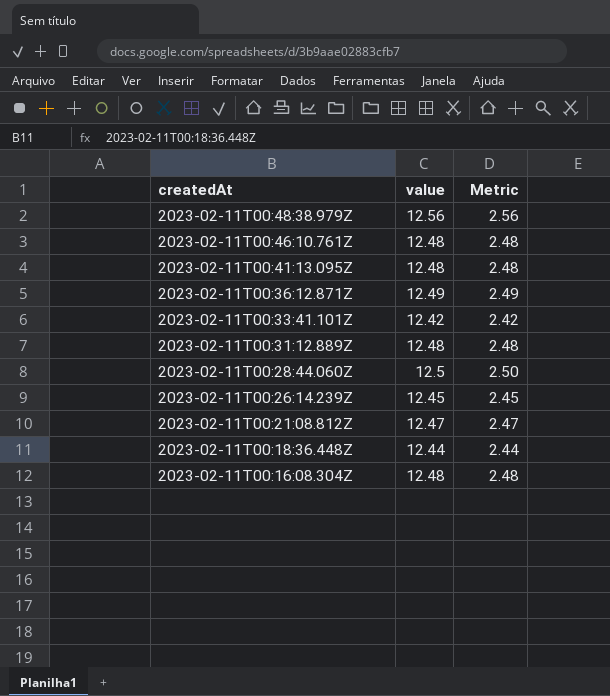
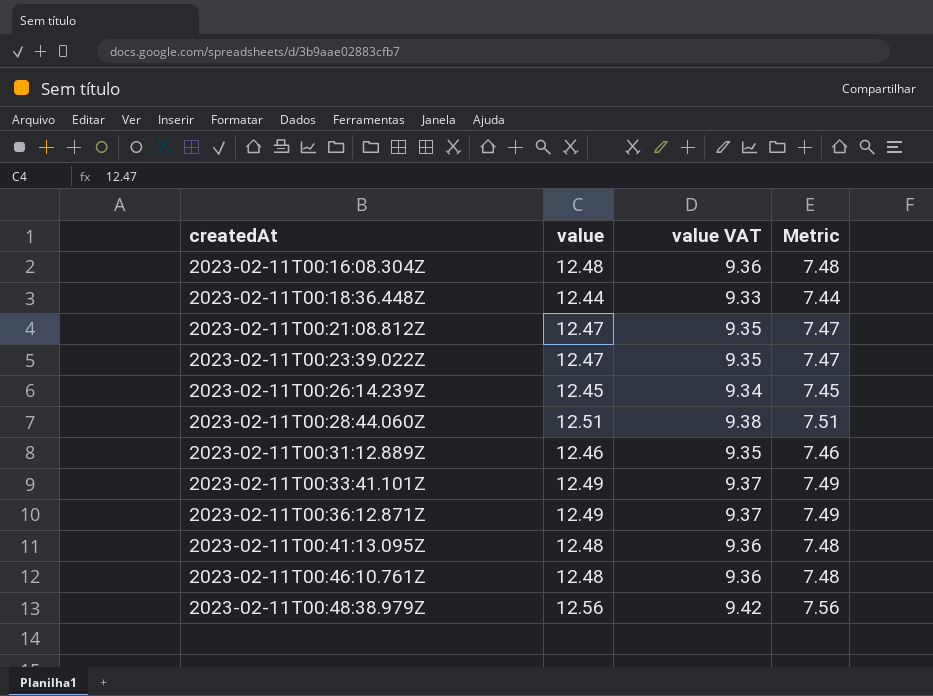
row order: createdAt descending -> createdAt ascending
column value VAT | formula: none -> [value] * 0.75
column Metric | formula: [value] - 10 -> [value] - 5
row 2023-02-11T00:23:39.022Z: none -> 12.47 | 9.35 | 7.47
2023-02-11T00:28:44.060Z | value: 12.5 -> 12.51
2023-02-11T00:31:12.889Z | value: 12.48 -> 12.46
2023-02-11T00:33:41.101Z | value: 12.42 -> 12.49

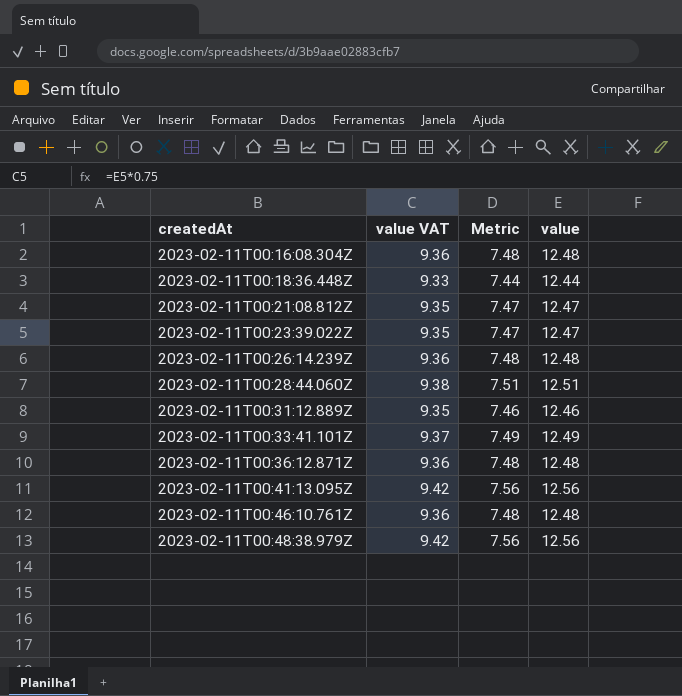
column value | position: 2 -> 4
2023-02-11T00:26:14.239Z | value VAT: 9.34 -> 9.36
2023-02-11T00:26:14.239Z | Metric: 7.45 -> 7.48
2023-02-11T00:26:14.239Z | value: 12.45 -> 12.48
2023-02-11T00:36:12.871Z | value VAT: 9.37 -> 9.36
2023-02-11T00:36:12.871Z | Metric: 7.49 -> 7.48
2023-02-11T00:36:12.871Z | value: 12.49 -> 12.48
2023-02-11T00:41:13.095Z | value VAT: 9.36 -> 9.42
2023-02-11T00:41:13.095Z | Metric: 7.48 -> 7.56
2023-02-11T00:41:13.095Z | value: 12.48 -> 12.56

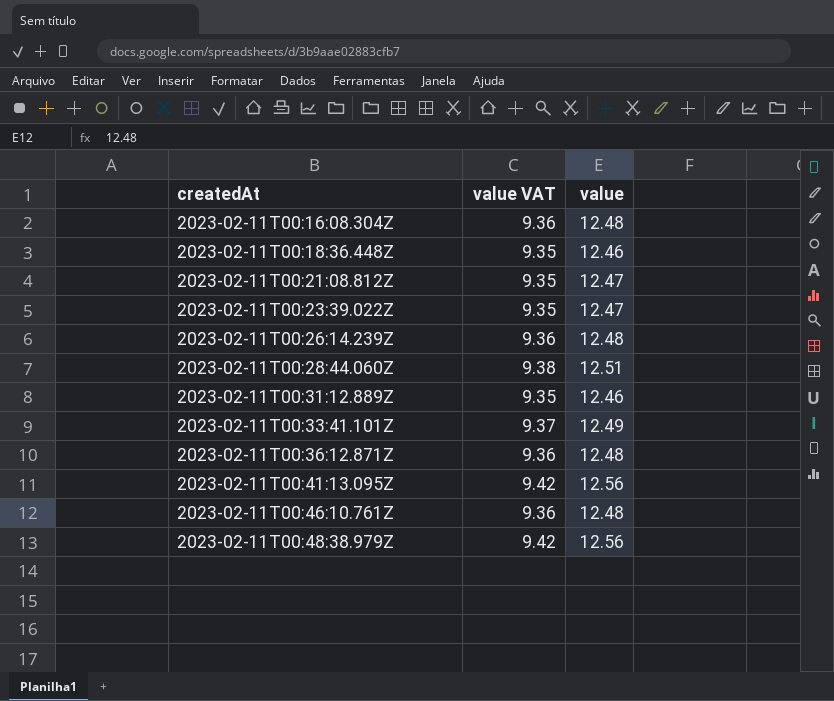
column Metric | formula: [value] - 5 -> none
2023-02-11T00:18:36.448Z | value VAT: 9.33 -> 9.35
2023-02-11T00:18:36.448Z | value: 12.44 -> 12.46

